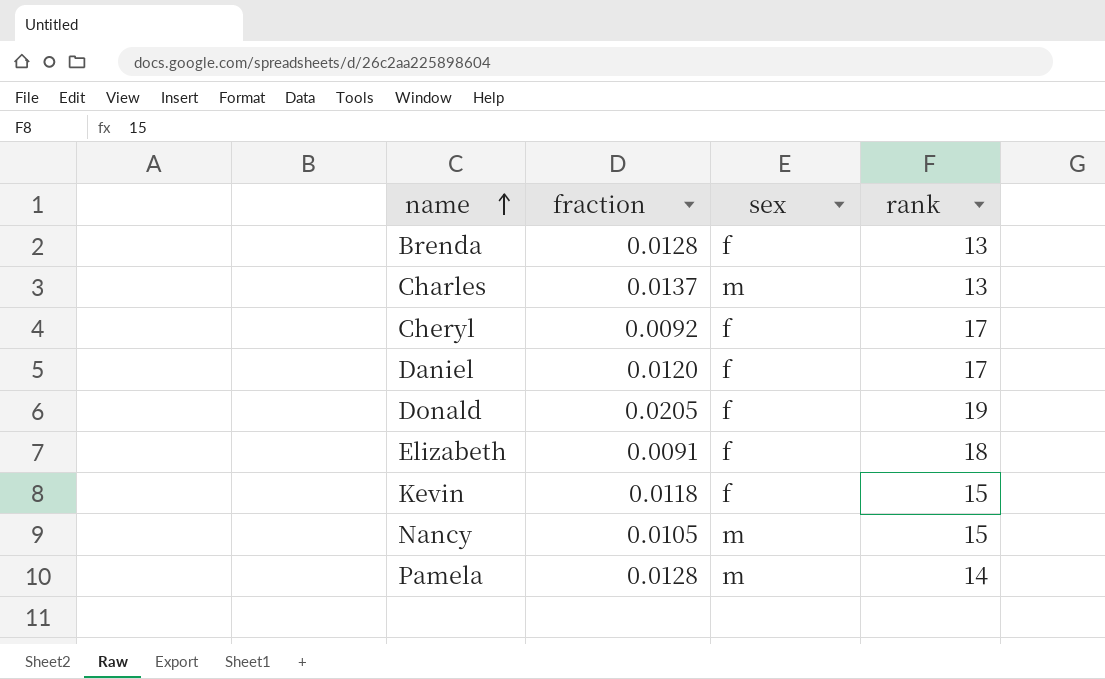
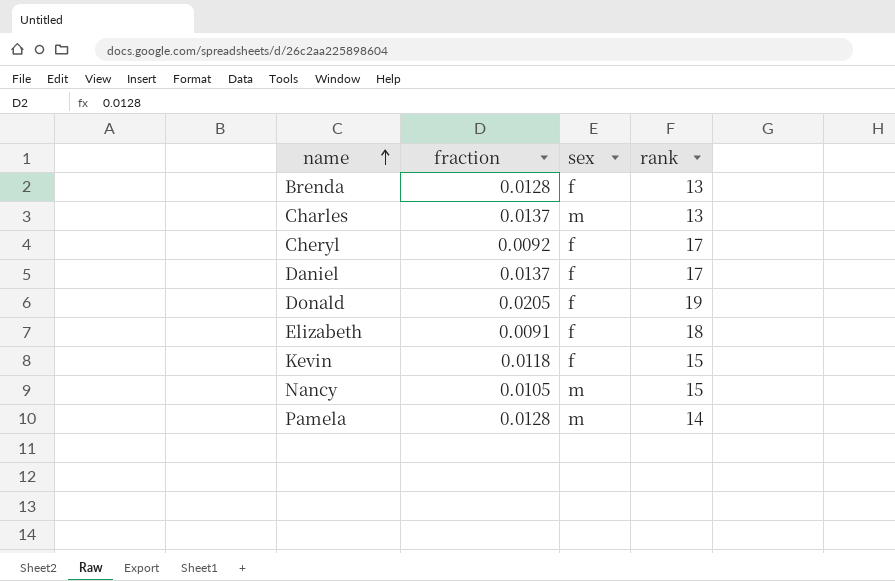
Daniel | fraction: 0.0120 -> 0.0137

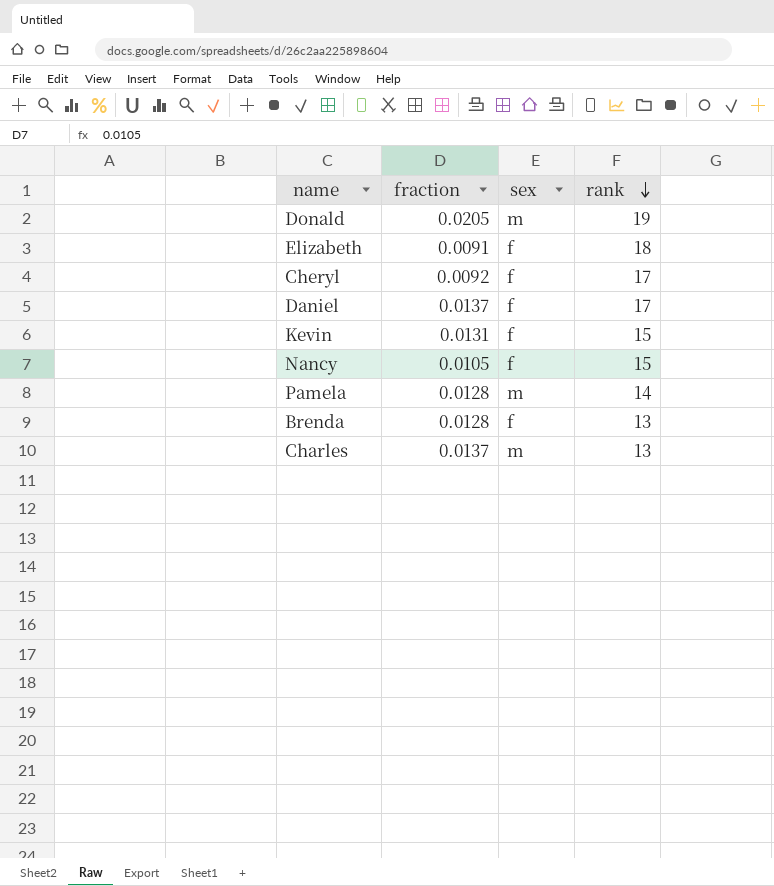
row order: name ascending -> rank descending
Donald | sex: f -> m
Kevin | fraction: 0.0118 -> 0.0131
Nancy | sex: m -> f

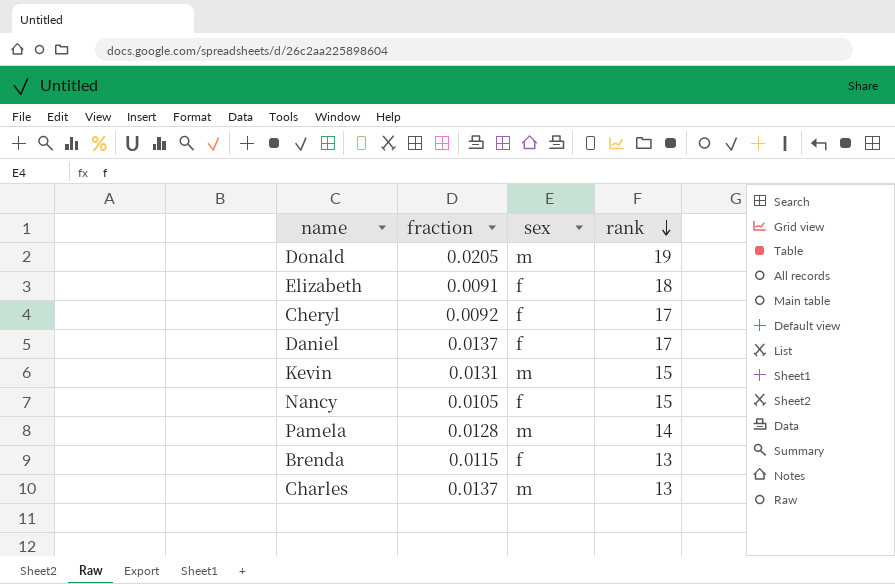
Kevin | sex: f -> m
Brenda | fraction: 0.0128 -> 0.0115

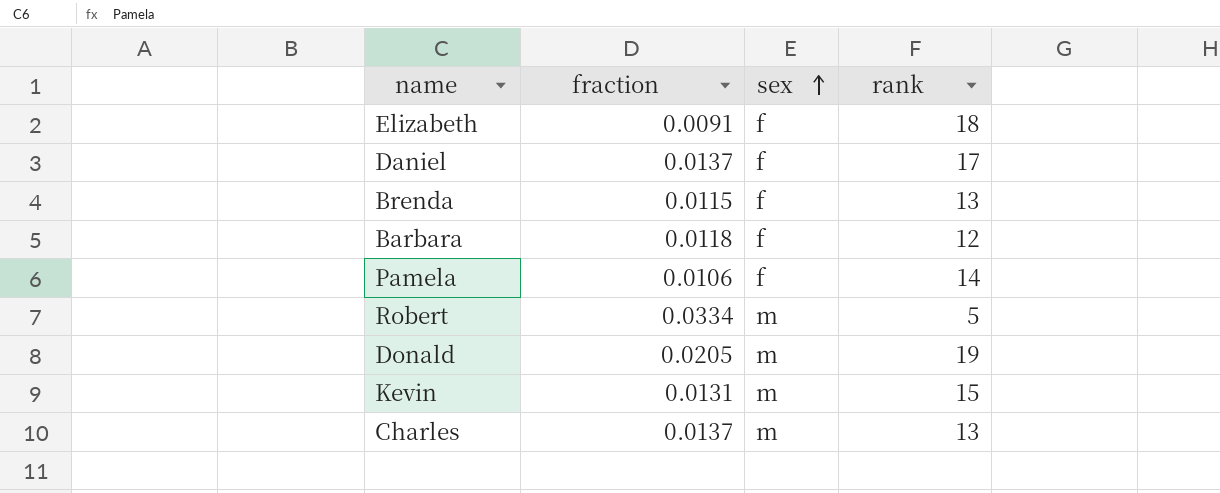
row order: rank descending -> sex ascending
row Cheryl: 0.0092 | f | 17 -> none
row Nancy: 0.0105 | f | 15 -> none
row Barbara: none -> 0.0118 | f | 12
Pamela | fraction: 0.0128 -> 0.0106
Pamela | sex: m -> f
row Robert: none -> 0.0334 | m | 5

